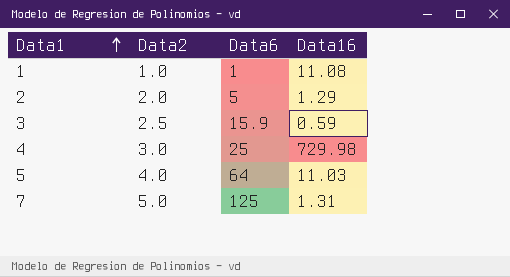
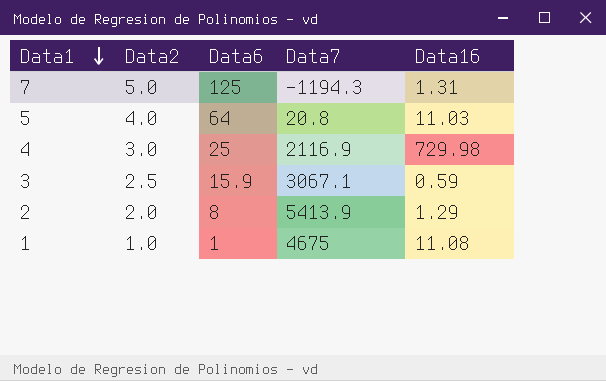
row order: Data1 ascending -> Data1 descending
column Data7 | position: none -> 4
2 | Data6: 5 -> 8

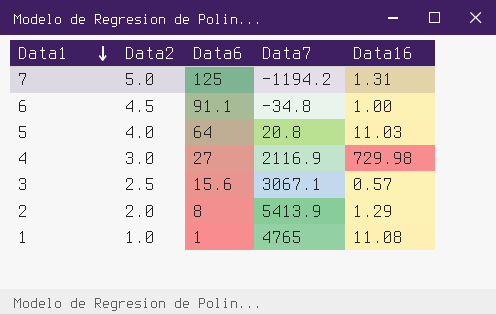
7 | Data7: -1194.3 -> -1194.2
row 6: none -> 4.5 | 91.1 | -34.8 | 1.00
4 | Data6: 25 -> 27
3 | Data6: 15.9 -> 15.6
3 | Data16: 0.59 -> 0.57
1 | Data7: 4675 -> 4765

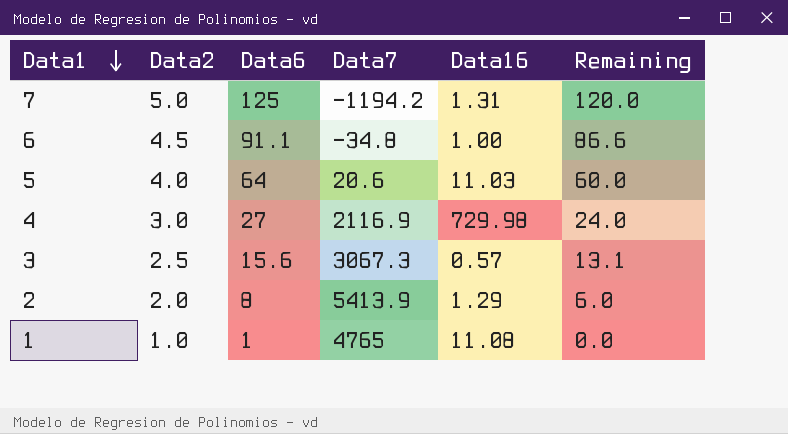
column Remaining | formula: none -> [Data6] - [Data2]
5 | Data7: 20.8 -> 20.6
3 | Data7: 3067.1 -> 3067.3

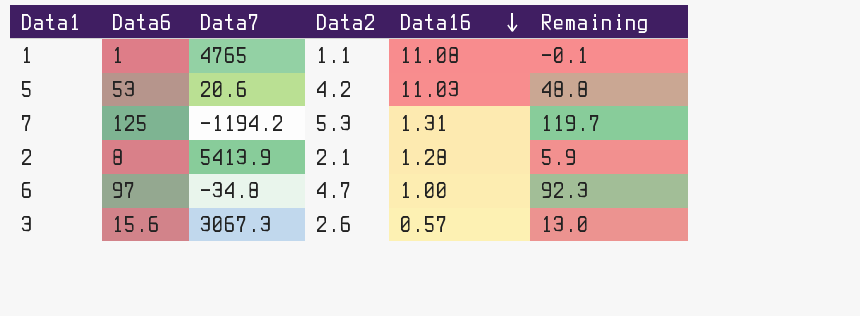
row order: Data1 descending -> Data16 descending
column Data2 | position: 2 -> 4
row 4: 3.0 | 27 | 2116.9 | 729.98 | 24.0 -> none
1 | Data2: 1.0 -> 1.1
1 | Remaining: 0.0 -> -0.1
5 | Data6: 64 -> 53
5 | Data2: 4.0 -> 4.2
5 | Remaining: 60.0 -> 48.8
7 | Data2: 5.0 -> 5.3
7 | Remaining: 120.0 -> 119.7
2 | Data2: 2.0 -> 2.1
2 | Data16: 1.29 -> 1.28
2 | Remaining: 6.0 -> 5.9
6 | Data6: 91.1 -> 97
6 | Data2: 4.5 -> 4.7
6 | Remaining: 86.6 -> 92.3
3 | Data2: 2.5 -> 2.6
3 | Remaining: 13.1 -> 13.0

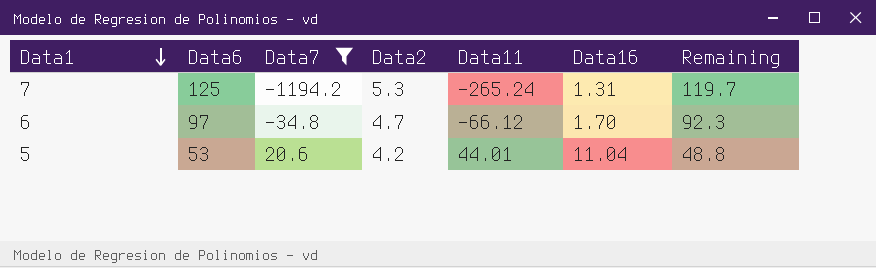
filter: none -> Data7 <= 20.6
row order: Data16 descending -> Data1 descending
column Data11 | position: none -> 5
6 | Data16: 1.00 -> 1.70
5 | Data16: 11.03 -> 11.04

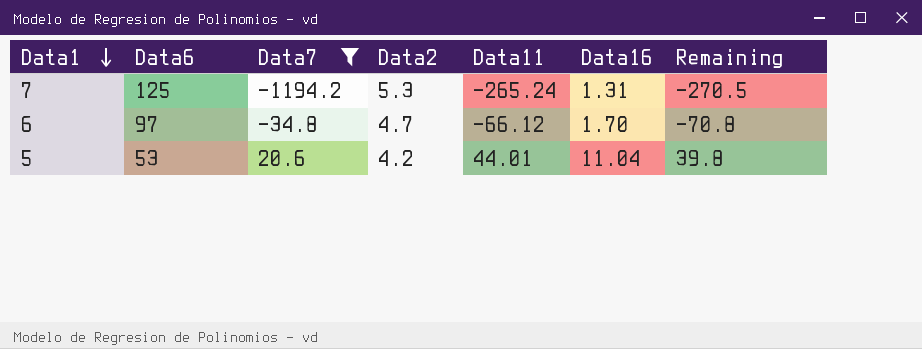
column Remaining | formula: [Data6] - [Data2] -> [Data11] - [Data2]

